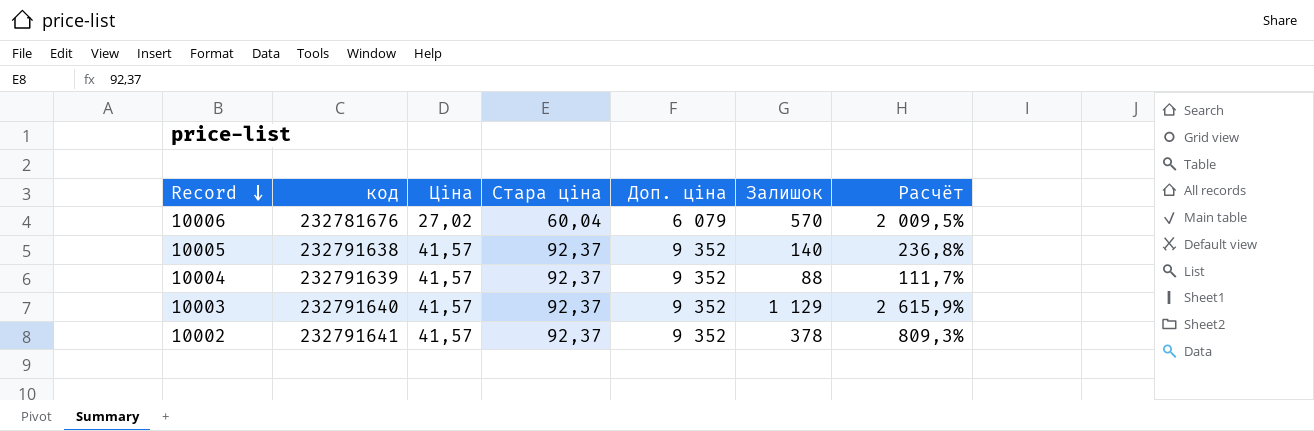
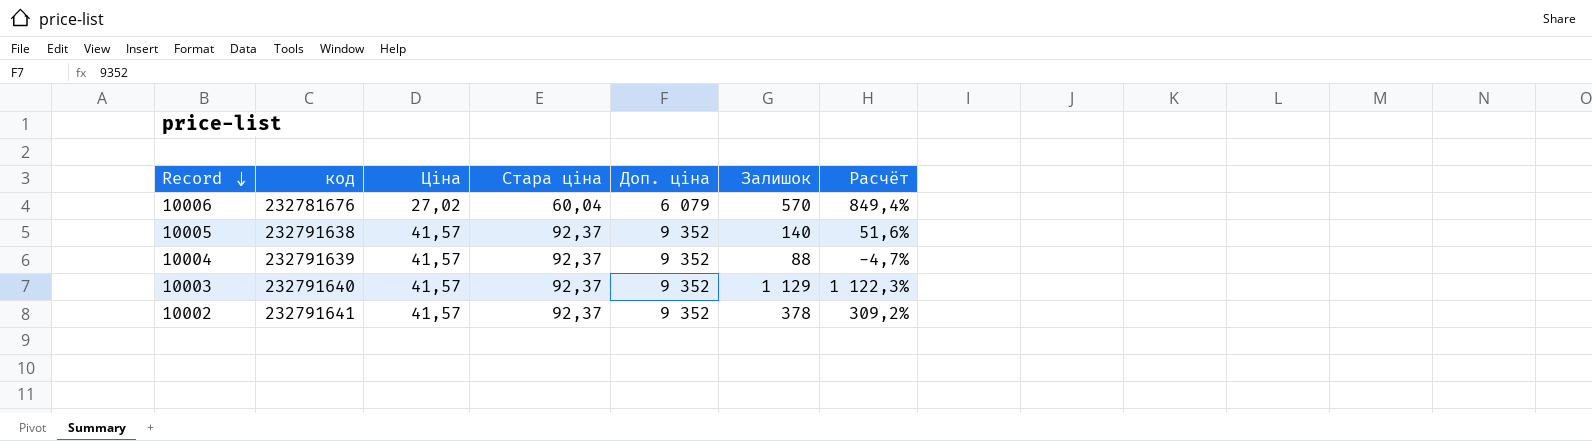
column Расчёт | formula: ([Залишок] - [Ціна]) / [Ціна] -> ([Залишок] - [Стара ціна]) / [Стара ціна]

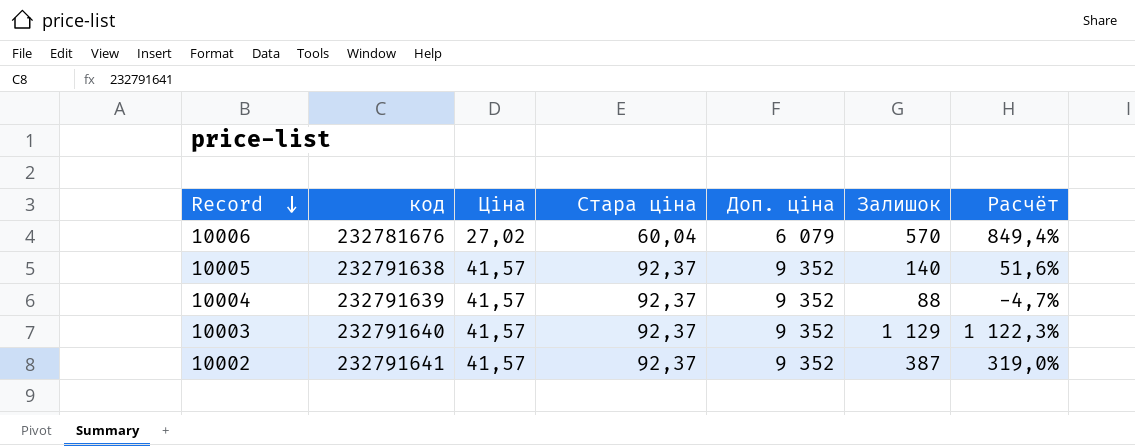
10002 | Залишок: 378 -> 387
10002 | Расчёт: 309,2% -> 319,0%

